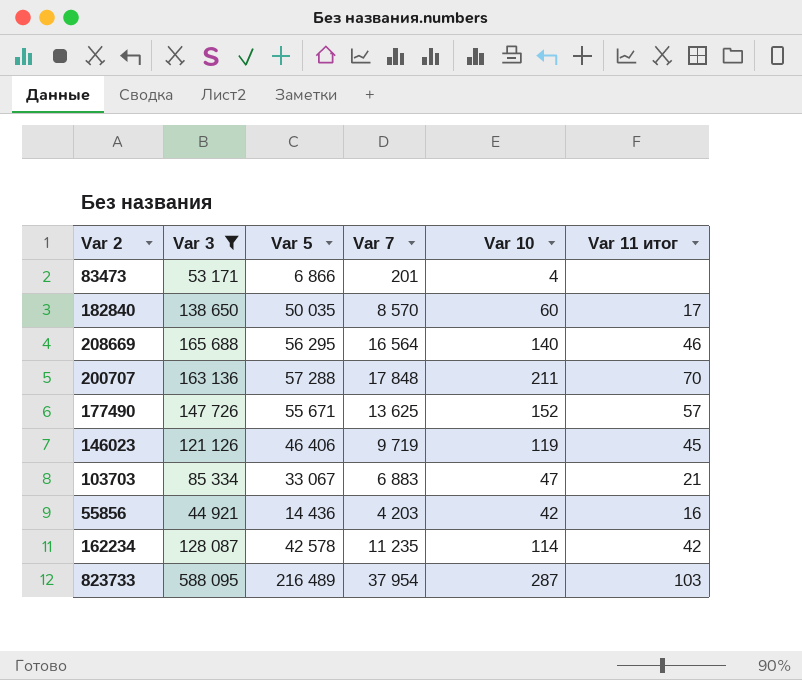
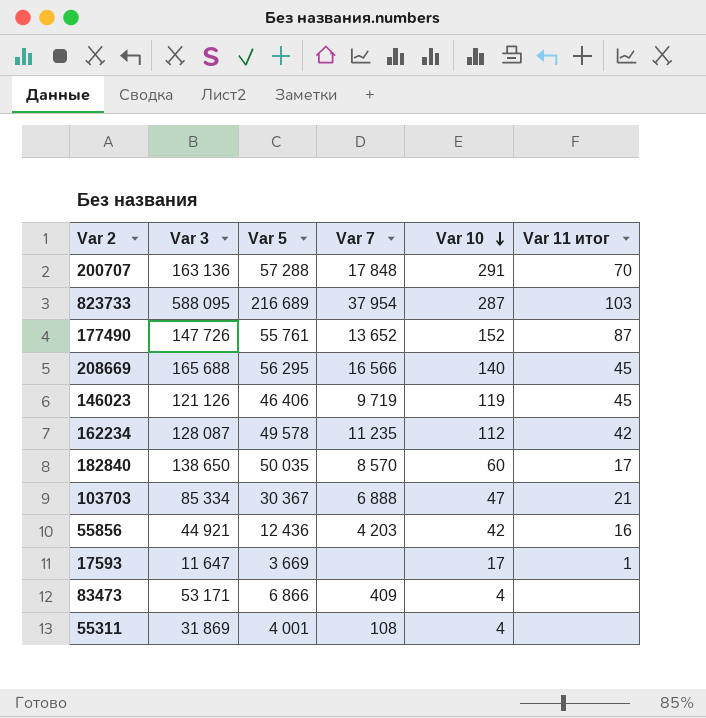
filter: Var 3 >= 44 921 -> none
row order: none -> Var 10 descending
200707 | Var 10: 211 -> 291
823733 | Var 5: 216 489 -> 216 689
177490 | Var 5: 55 671 -> 55 761
177490 | Var 7: 13 625 -> 13 652
177490 | Var 11 итог: 57 -> 87
208669 | Var 7: 16 564 -> 16 566
208669 | Var 11 итог: 46 -> 45
162234 | Var 5: 42 578 -> 49 578
162234 | Var 10: 114 -> 112
103703 | Var 5: 33 067 -> 30 367
103703 | Var 7: 6 883 -> 6 888
55856 | Var 5: 14 436 -> 12 436
83473 | Var 7: 201 -> 409

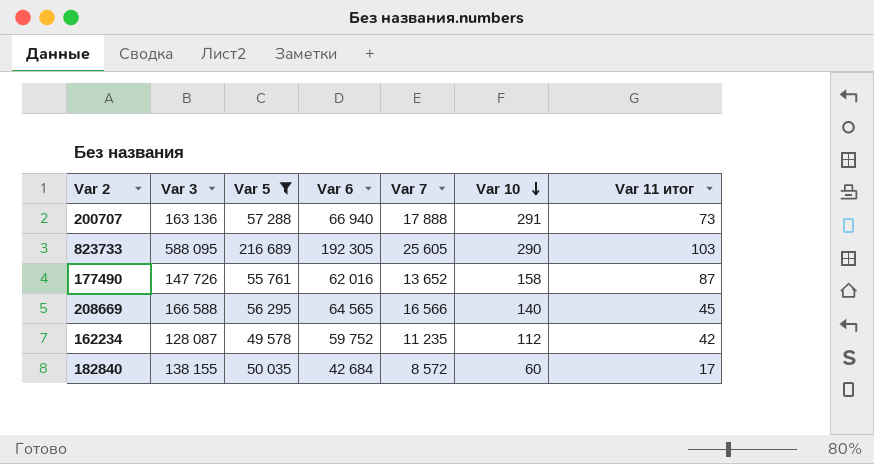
filter: none -> Var 5 >= 49 578
column Var 6 | position: none -> 4
200707 | Var 7: 17 848 -> 17 888
200707 | Var 11 итог: 70 -> 73
823733 | Var 7: 37 954 -> 25 605
823733 | Var 10: 287 -> 290
177490 | Var 10: 152 -> 158
208669 | Var 3: 165 688 -> 166 588
182840 | Var 3: 138 650 -> 138 155
182840 | Var 7: 8 570 -> 8 572

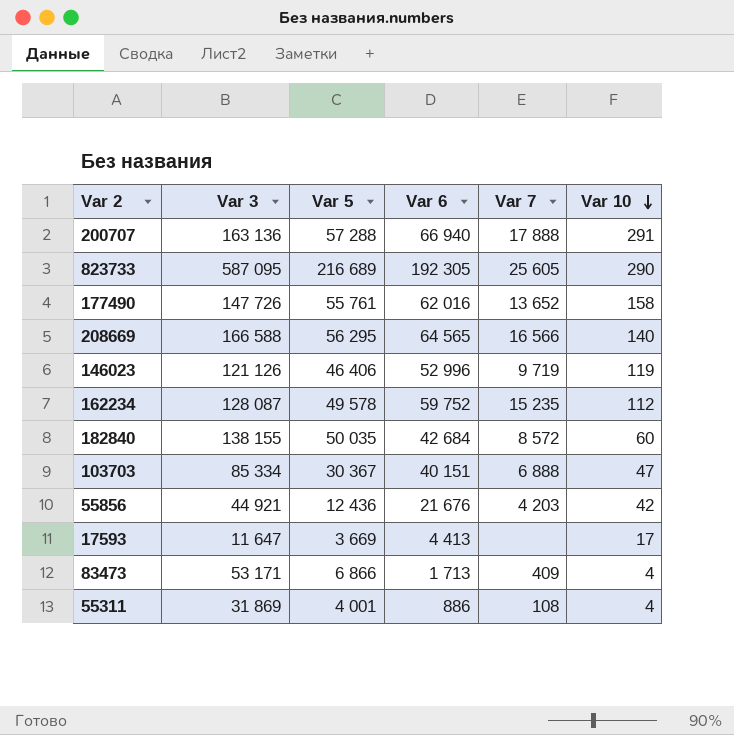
filter: Var 5 >= 49 578 -> none
column Var 11 итог | position: 7 -> none
823733 | Var 3: 588 095 -> 587 095
162234 | Var 7: 11 235 -> 15 235

